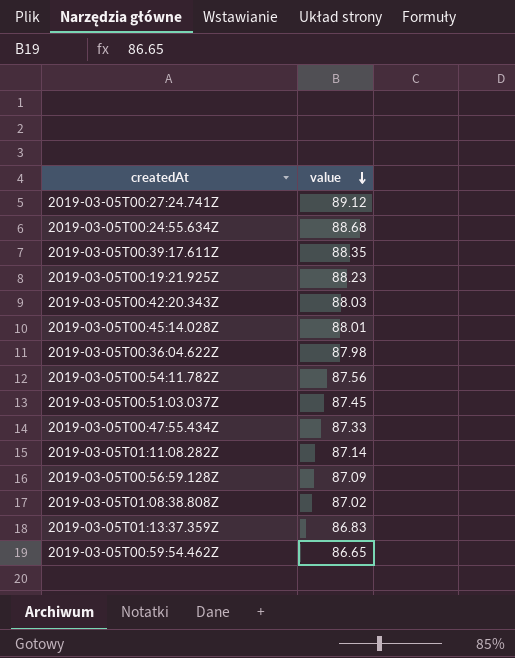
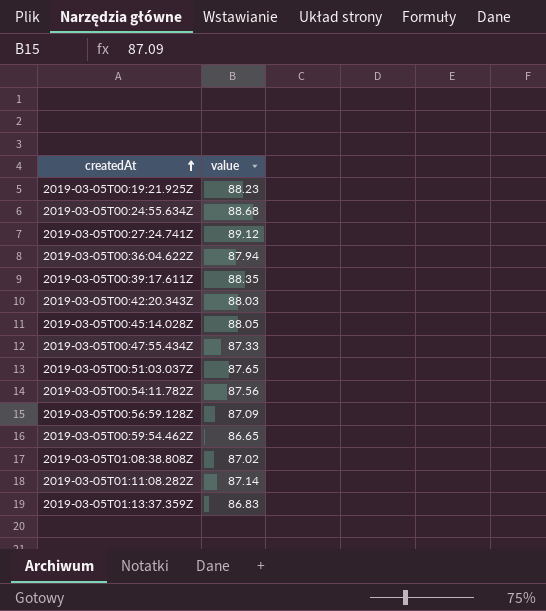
row order: value descending -> createdAt ascending
2019-03-05T00:36:04.622Z | value: 87.98 -> 87.94
2019-03-05T00:45:14.028Z | value: 88.01 -> 88.05
2019-03-05T00:51:03.037Z | value: 87.45 -> 87.65

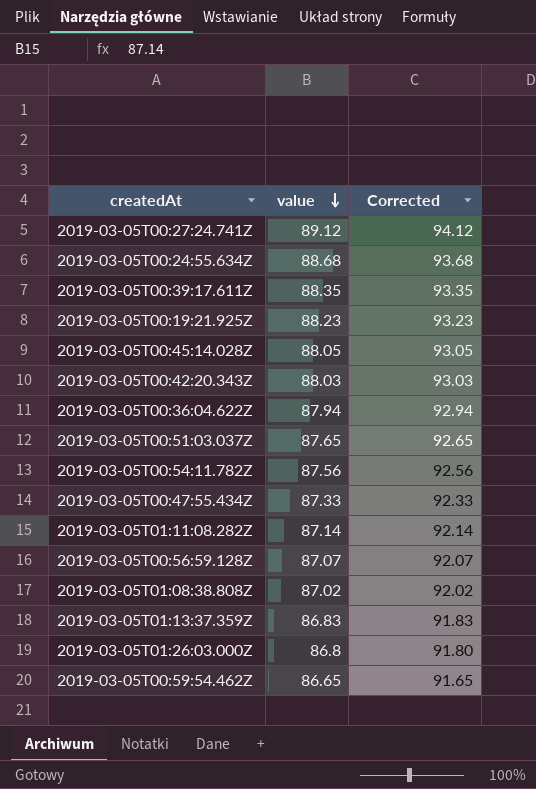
row order: createdAt ascending -> value descending
column Corrected | formula: none -> [value] + 5
2019-03-05T00:56:59.128Z | value: 87.09 -> 87.07
row 2019-03-05T01:26:03.000Z: none -> 86.8 | 91.80

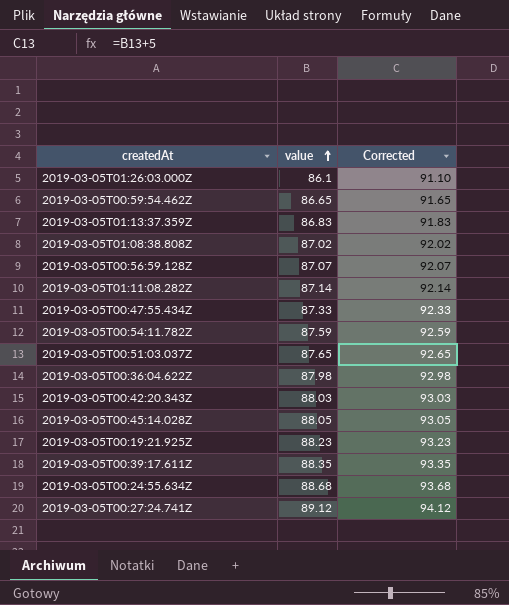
row order: value descending -> value ascending
2019-03-05T01:26:03.000Z | value: 86.8 -> 86.1
2019-03-05T01:26:03.000Z | Corrected: 91.80 -> 91.10
2019-03-05T00:54:11.782Z | value: 87.56 -> 87.59
2019-03-05T00:54:11.782Z | Corrected: 92.56 -> 92.59
2019-03-05T00:36:04.622Z | value: 87.94 -> 87.98
2019-03-05T00:36:04.622Z | Corrected: 92.94 -> 92.98

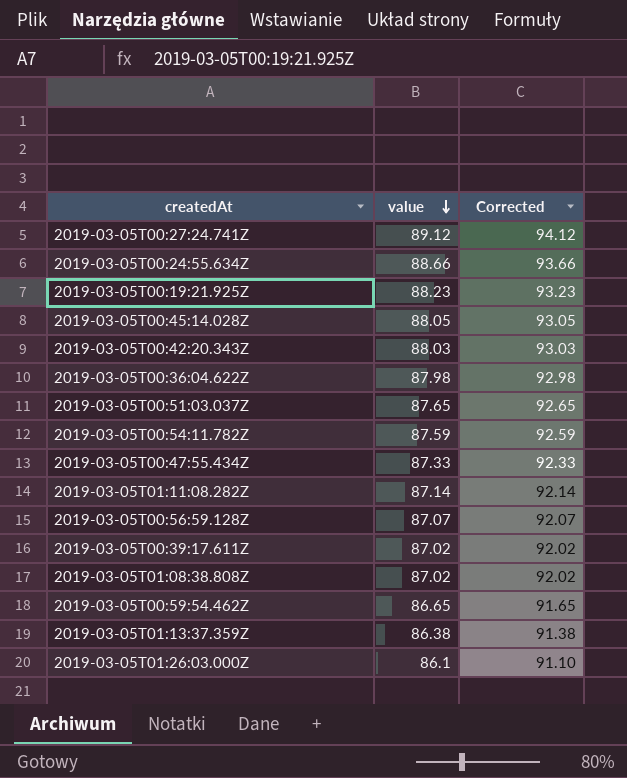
row order: value ascending -> value descending
2019-03-05T00:24:55.634Z | value: 88.68 -> 88.66
2019-03-05T00:24:55.634Z | Corrected: 93.68 -> 93.66
2019-03-05T00:39:17.611Z | value: 88.35 -> 87.02
2019-03-05T00:39:17.611Z | Corrected: 93.35 -> 92.02
2019-03-05T01:13:37.359Z | value: 86.83 -> 86.38
2019-03-05T01:13:37.359Z | Corrected: 91.83 -> 91.38

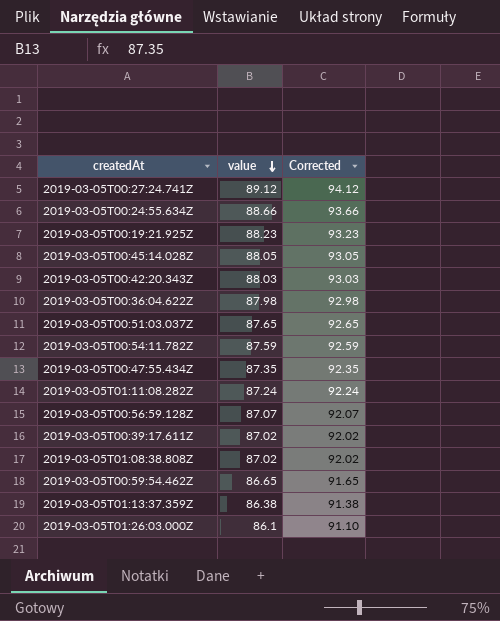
2019-03-05T00:47:55.434Z | value: 87.33 -> 87.35
2019-03-05T00:47:55.434Z | Corrected: 92.33 -> 92.35
2019-03-05T01:11:08.282Z | value: 87.14 -> 87.24
2019-03-05T01:11:08.282Z | Corrected: 92.14 -> 92.24

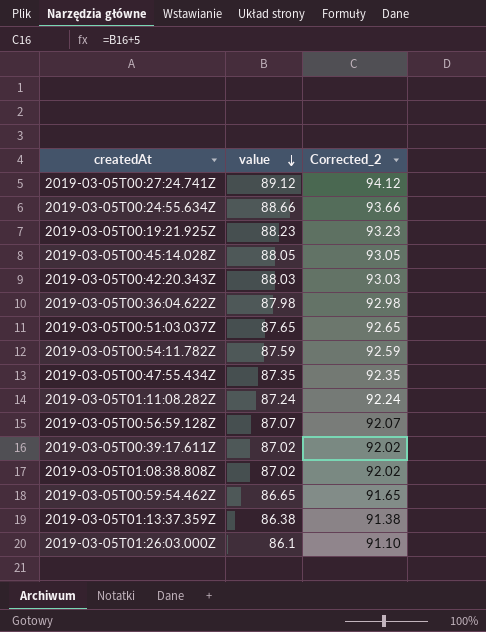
column name: Corrected -> Corrected_2

